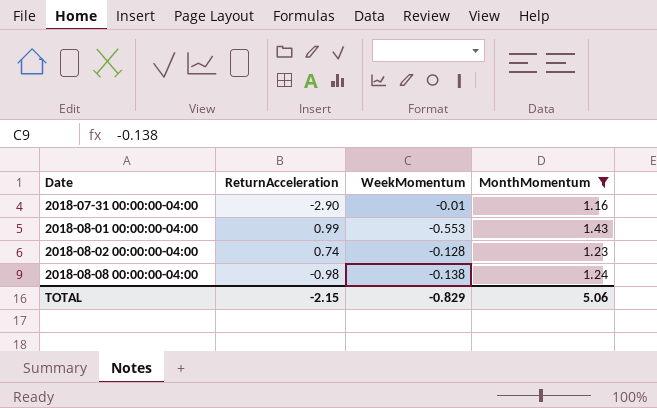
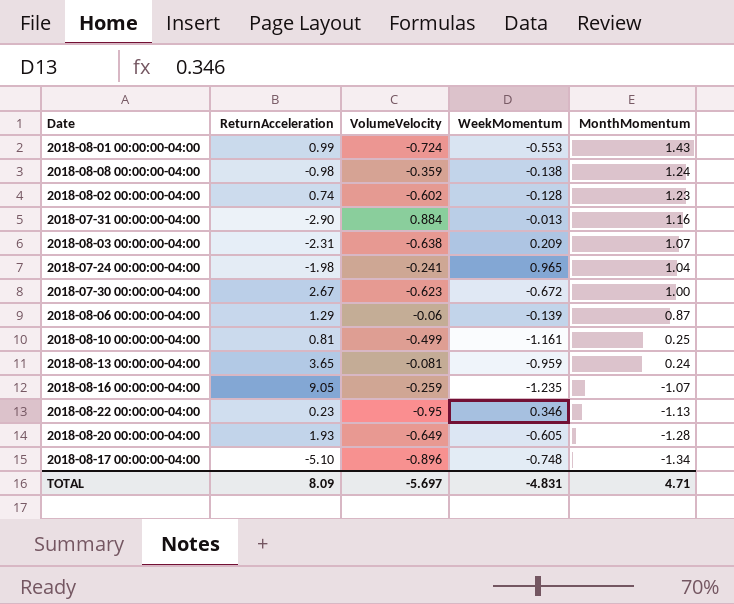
filter: MonthMomentum >= 1.16 -> none
row order: Date ascending -> MonthMomentum descending
column VolumeVelocity | position: none -> 3
2018-07-31 00:00:00-04:00 | WeekMomentum: -0.01 -> -0.013
TOTAL | ReturnAcceleration: -2.15 -> 8.09
TOTAL | WeekMomentum: -0.829 -> -4.831
TOTAL | MonthMomentum: 5.06 -> 4.71

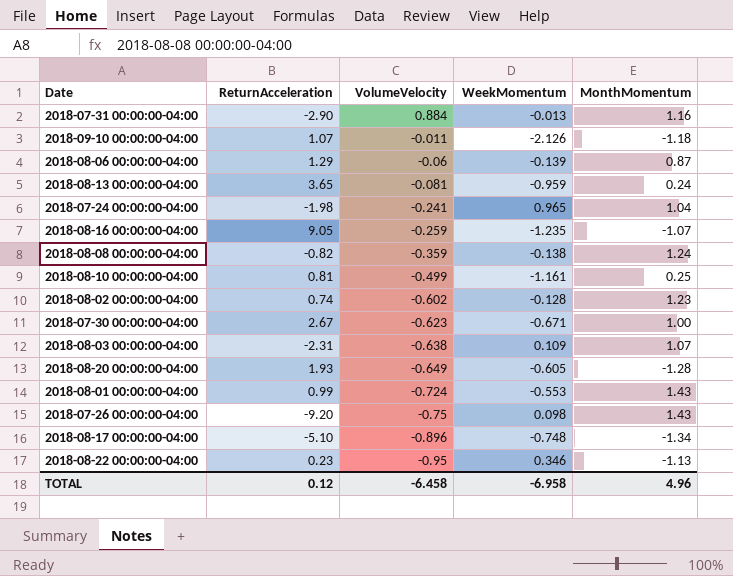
row order: MonthMomentum descending -> VolumeVelocity descending
row 2018-09-10 00:00:00-04:00: none -> 1.07 | -0.011 | -2.126 | -1.18
2018-08-08 00:00:00-04:00 | ReturnAcceleration: -0.98 -> -0.82
2018-07-30 00:00:00-04:00 | WeekMomentum: -0.672 -> -0.671
2018-08-03 00:00:00-04:00 | WeekMomentum: 0.209 -> 0.109
row 2018-07-26 00:00:00-04:00: none -> -9.20 | -0.75 | 0.098 | 1.43
TOTAL | ReturnAcceleration: 8.09 -> 0.12
TOTAL | VolumeVelocity: -5.697 -> -6.458
TOTAL | WeekMomentum: -4.831 -> -6.958
TOTAL | MonthMomentum: 4.71 -> 4.96

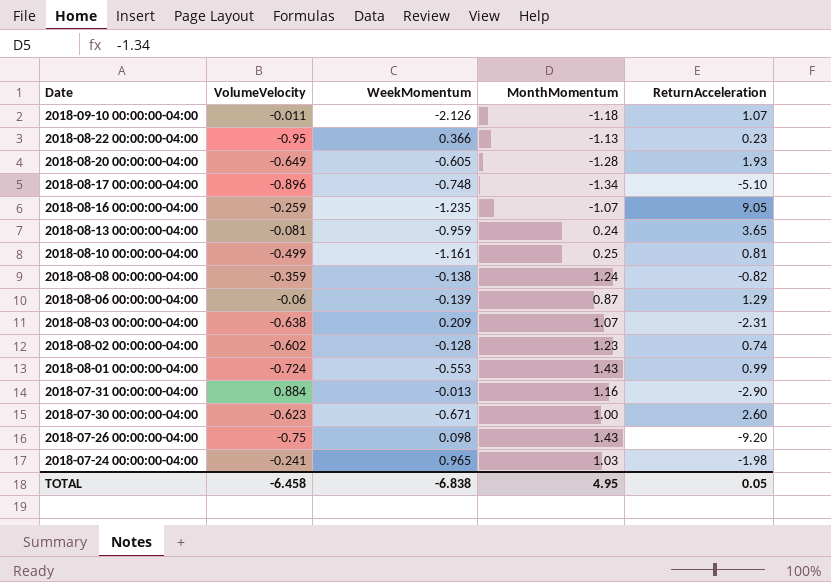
row order: VolumeVelocity descending -> Date descending
column ReturnAcceleration | position: 2 -> 5
2018-08-22 00:00:00-04:00 | WeekMomentum: 0.346 -> 0.366
2018-08-03 00:00:00-04:00 | WeekMomentum: 0.109 -> 0.209
2018-07-30 00:00:00-04:00 | ReturnAcceleration: 2.67 -> 2.60
2018-07-24 00:00:00-04:00 | MonthMomentum: 1.04 -> 1.03
TOTAL | WeekMomentum: -6.958 -> -6.838
TOTAL | MonthMomentum: 4.96 -> 4.95
TOTAL | ReturnAcceleration: 0.12 -> 0.05

